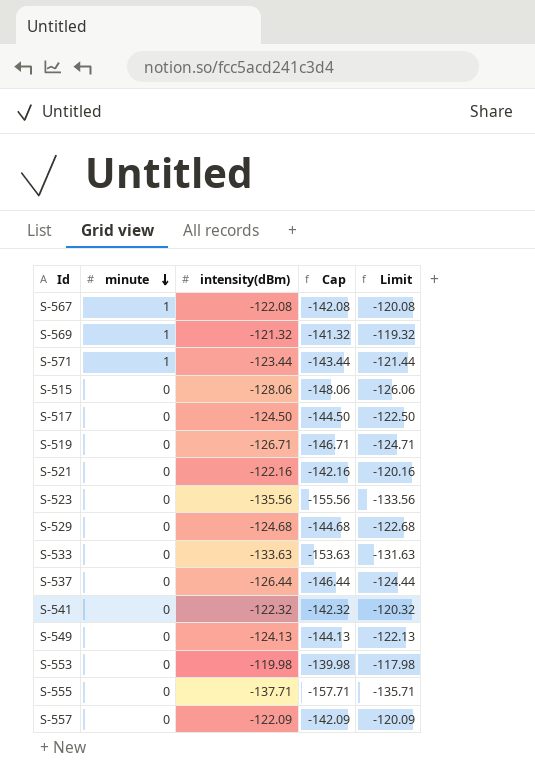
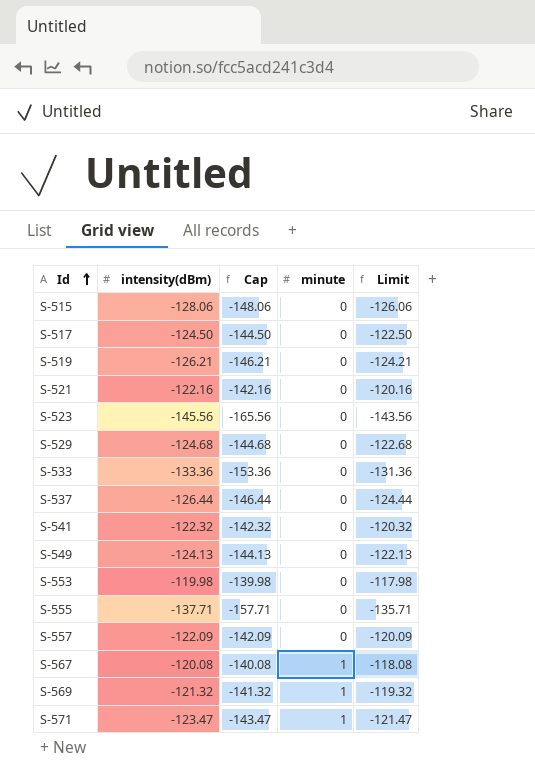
row order: minute descending -> Id ascending
column minute | position: 2 -> 4
S-519 | intensity(dBm): -126.71 -> -126.21
S-519 | Cap: -146.71 -> -146.21
S-519 | Limit: -124.71 -> -124.21
S-523 | intensity(dBm): -135.56 -> -145.56
S-523 | Cap: -155.56 -> -165.56
S-523 | Limit: -133.56 -> -143.56
S-533 | intensity(dBm): -133.63 -> -133.36
S-533 | Cap: -153.63 -> -153.36
S-533 | Limit: -131.63 -> -131.36
S-567 | intensity(dBm): -122.08 -> -120.08
S-567 | Cap: -142.08 -> -140.08
S-567 | Limit: -120.08 -> -118.08
S-571 | intensity(dBm): -123.44 -> -123.47
S-571 | Cap: -143.44 -> -143.47
S-571 | Limit: -121.44 -> -121.47

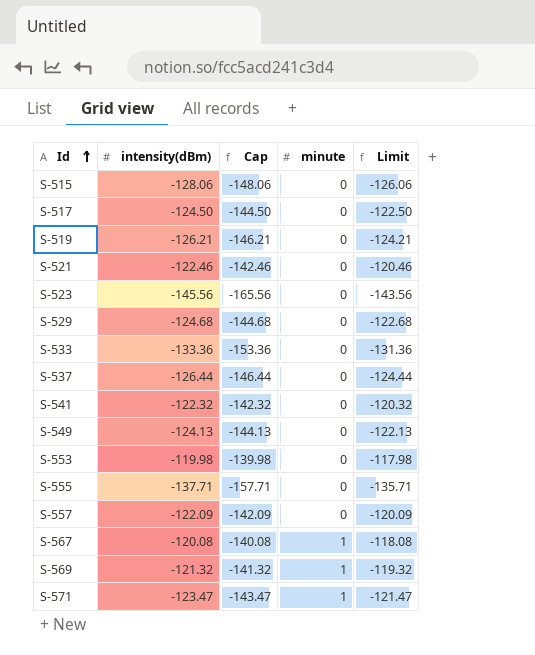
S-521 | intensity(dBm): -122.16 -> -122.46
S-521 | Cap: -142.16 -> -142.46
S-521 | Limit: -120.16 -> -120.46

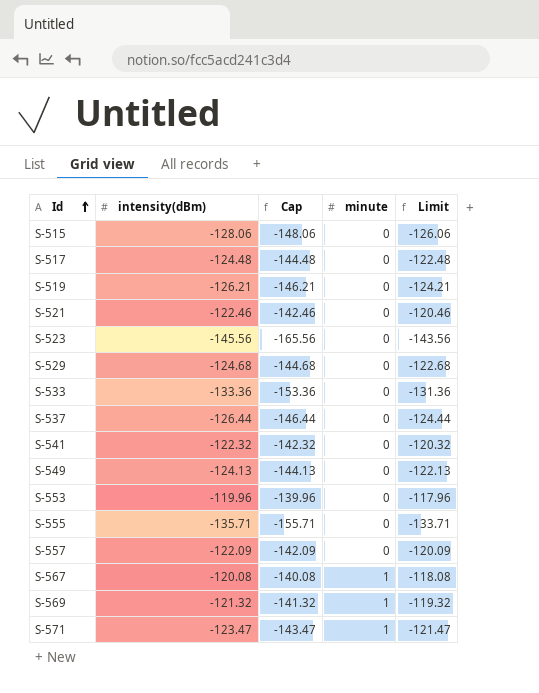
S-517 | intensity(dBm): -124.50 -> -124.48
S-517 | Cap: -144.50 -> -144.48
S-517 | Limit: -122.50 -> -122.48
S-553 | intensity(dBm): -119.98 -> -119.96
S-553 | Cap: -139.98 -> -139.96
S-553 | Limit: -117.98 -> -117.96
S-555 | intensity(dBm): -137.71 -> -135.71
S-555 | Cap: -157.71 -> -155.71
S-555 | Limit: -135.71 -> -133.71

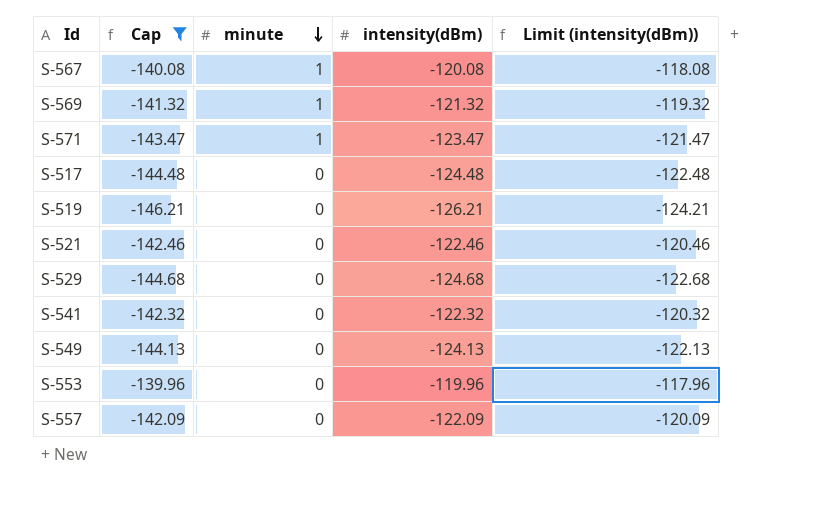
filter: none -> Cap >= -146.21
row order: Id ascending -> minute descending
column intensity(dBm) | position: 2 -> 4
column name: Limit -> Limit (intensity(dBm))

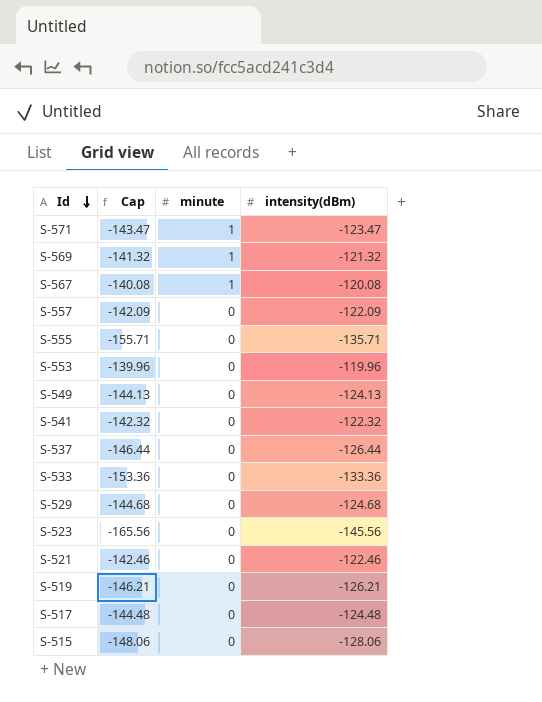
filter: Cap >= -146.21 -> none
row order: minute descending -> Id descending
column Limit (intensity(dBm)) | formula: [intensity(dBm)] + 2 -> none

